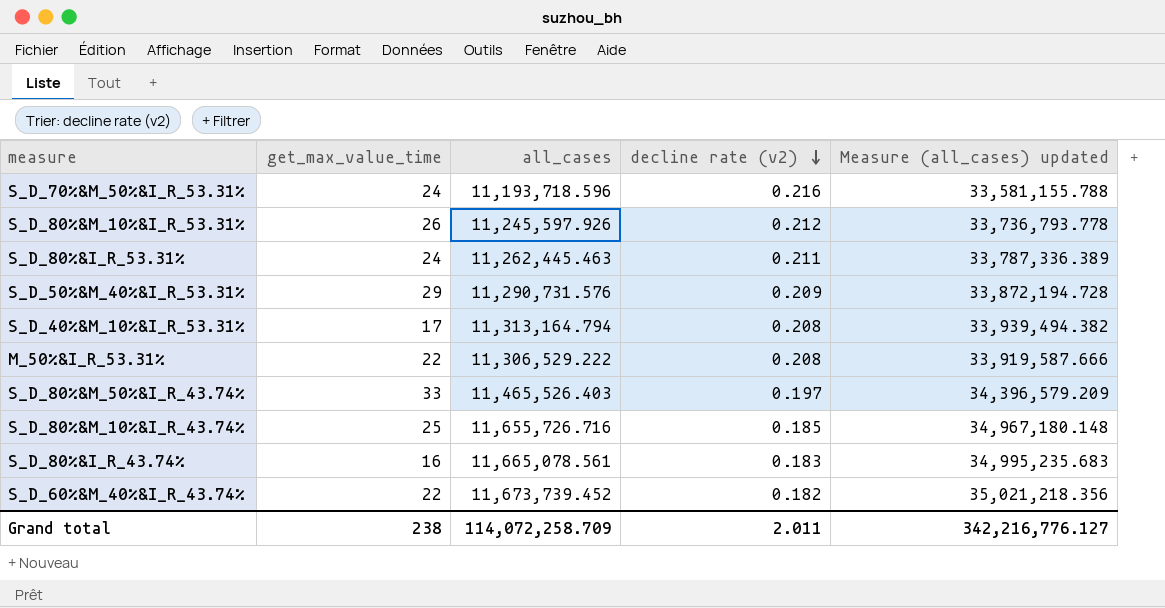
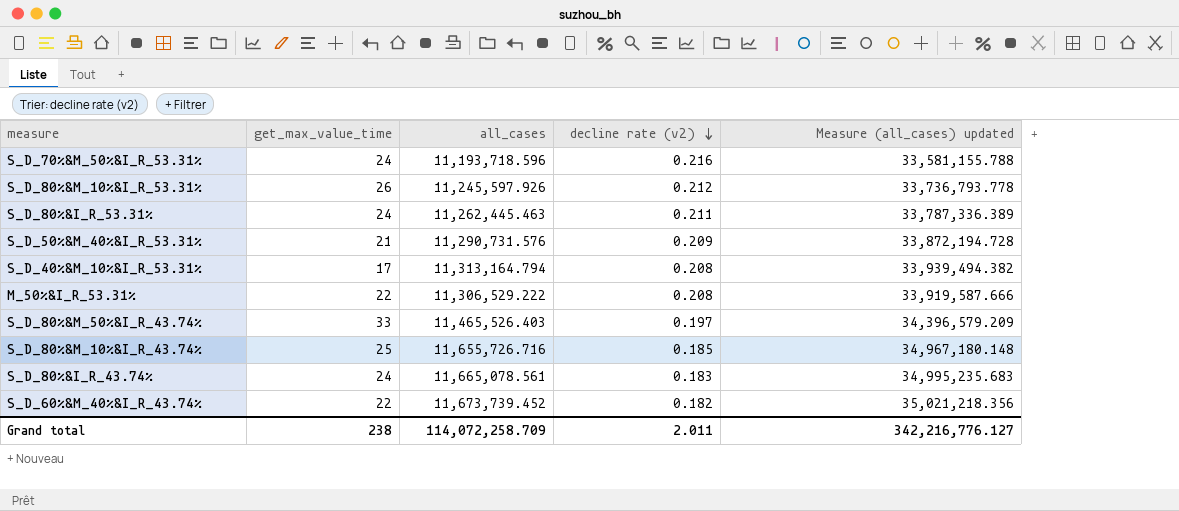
S_D_50%&M_40%&I_R_53.31% | get_max_value_time: 29 -> 21
S_D_80%&I_R_43.74% | get_max_value_time: 16 -> 24

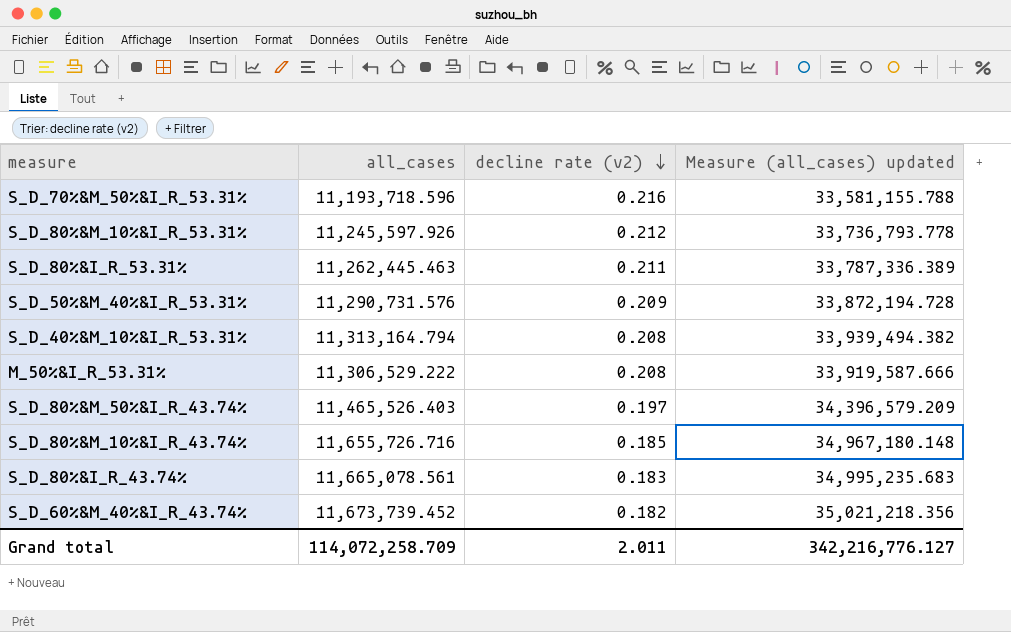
column get_max_value_time | position: 2 -> none

